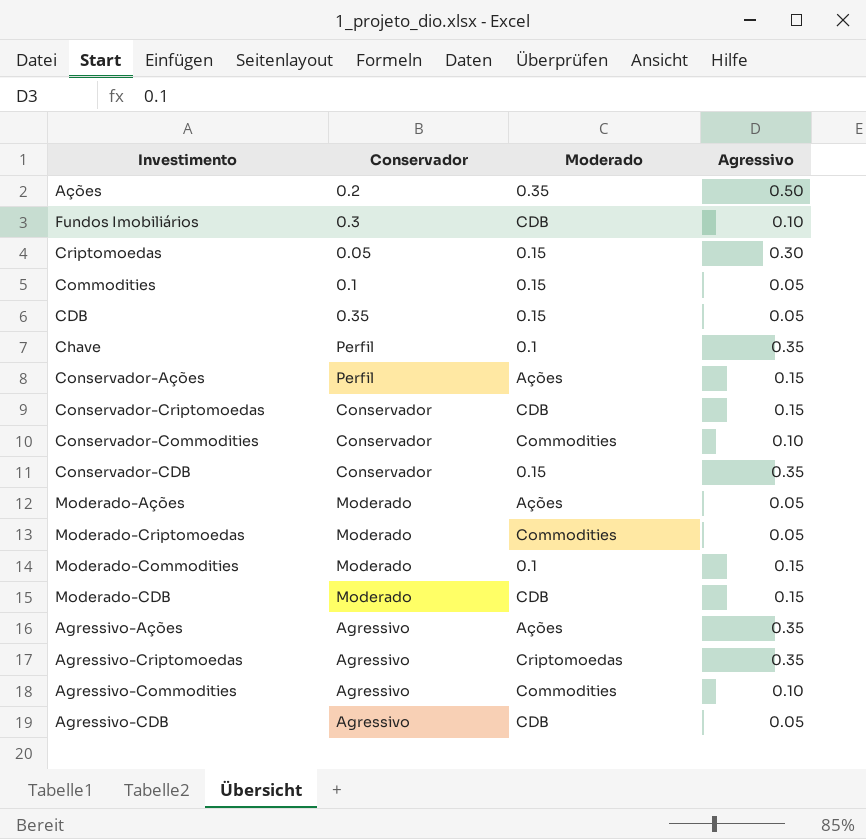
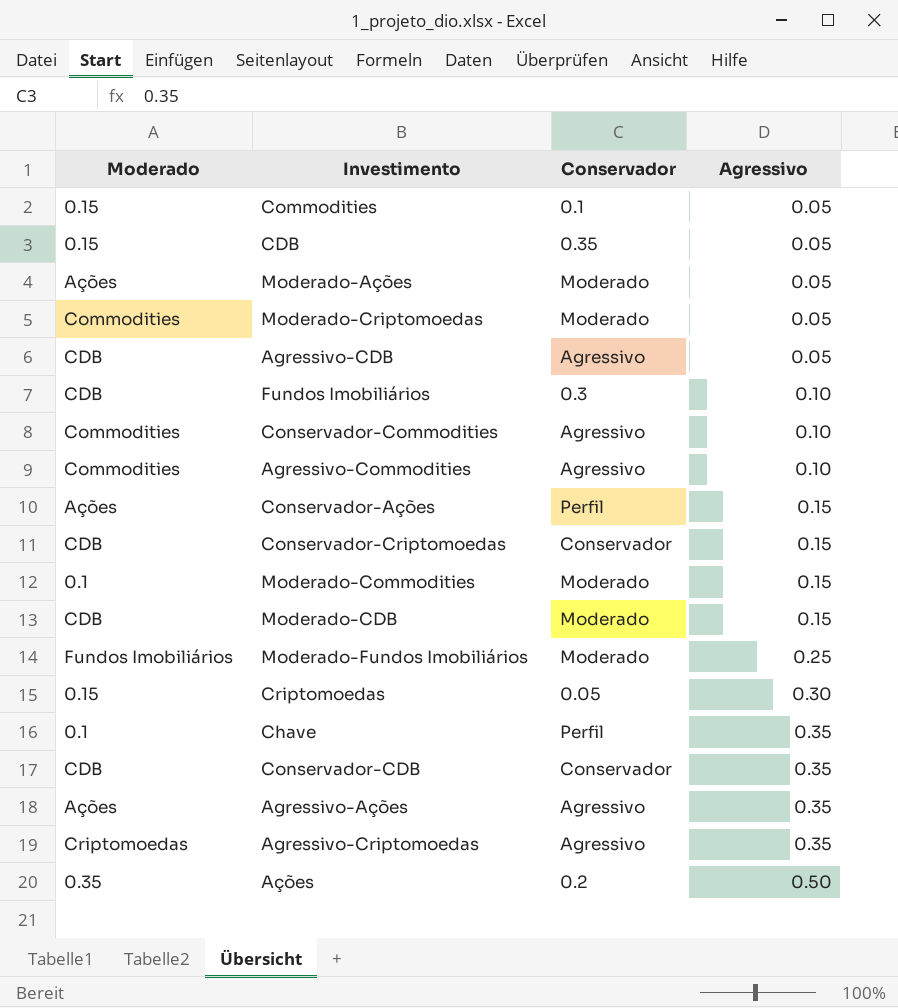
row order: none -> Agressivo ascending
column Moderado | position: 3 -> 1
Conservador-Commodities | Conservador: Conservador -> Agressivo
row Moderado-Fundos Imobiliários: none -> Fundos Imobiliários | Moderado | 0.25
Conservador-CDB | Moderado: 0.15 -> CDB

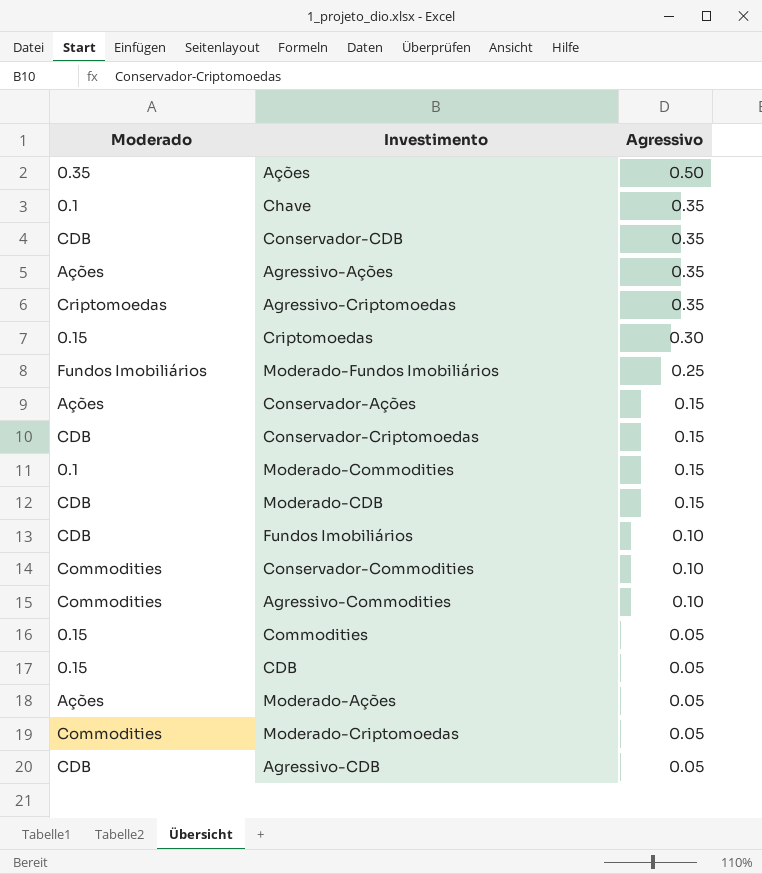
row order: Agressivo ascending -> Agressivo descending
column Conservador | position: 3 -> none

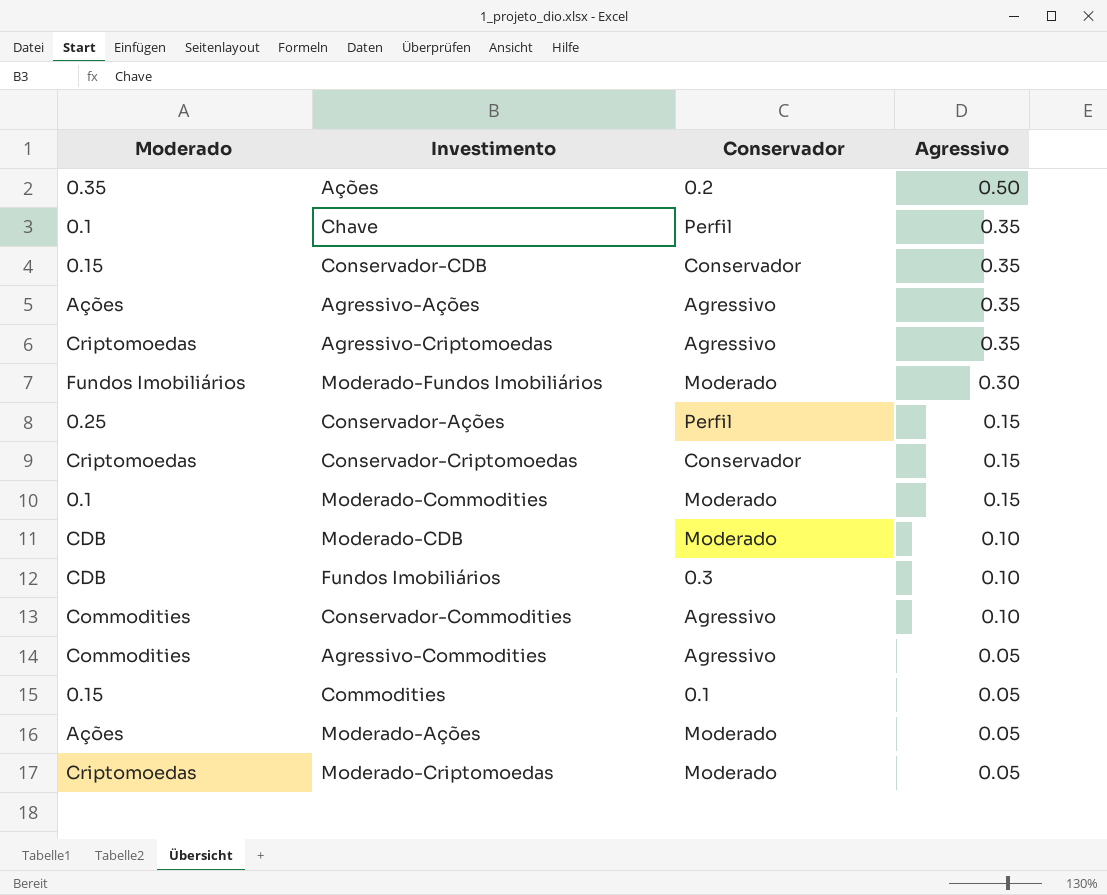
column Conservador | position: none -> 3
row Criptomoedas: 0.15 | 0.30 -> none
row CDB: 0.15 | 0.05 -> none
row Agressivo-CDB: CDB | 0.05 -> none
Conservador-CDB | Moderado: CDB -> 0.15
Moderado-Fundos Imobiliários | Agressivo: 0.25 -> 0.30
Conservador-Ações | Moderado: Ações -> 0.25
Conservador-Criptomoedas | Moderado: CDB -> Criptomoedas
Moderado-CDB | Agressivo: 0.15 -> 0.10
Agressivo-Commodities | Agressivo: 0.10 -> 0.05
Moderado-Criptomoedas | Moderado: Commodities -> Criptomoedas

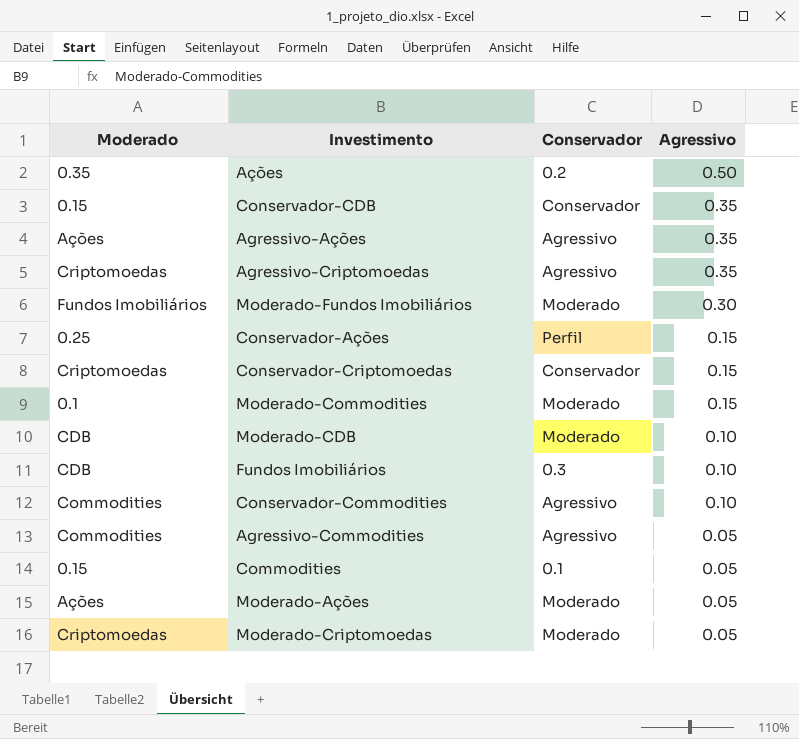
row Chave: 0.1 | Perfil | 0.35 -> none

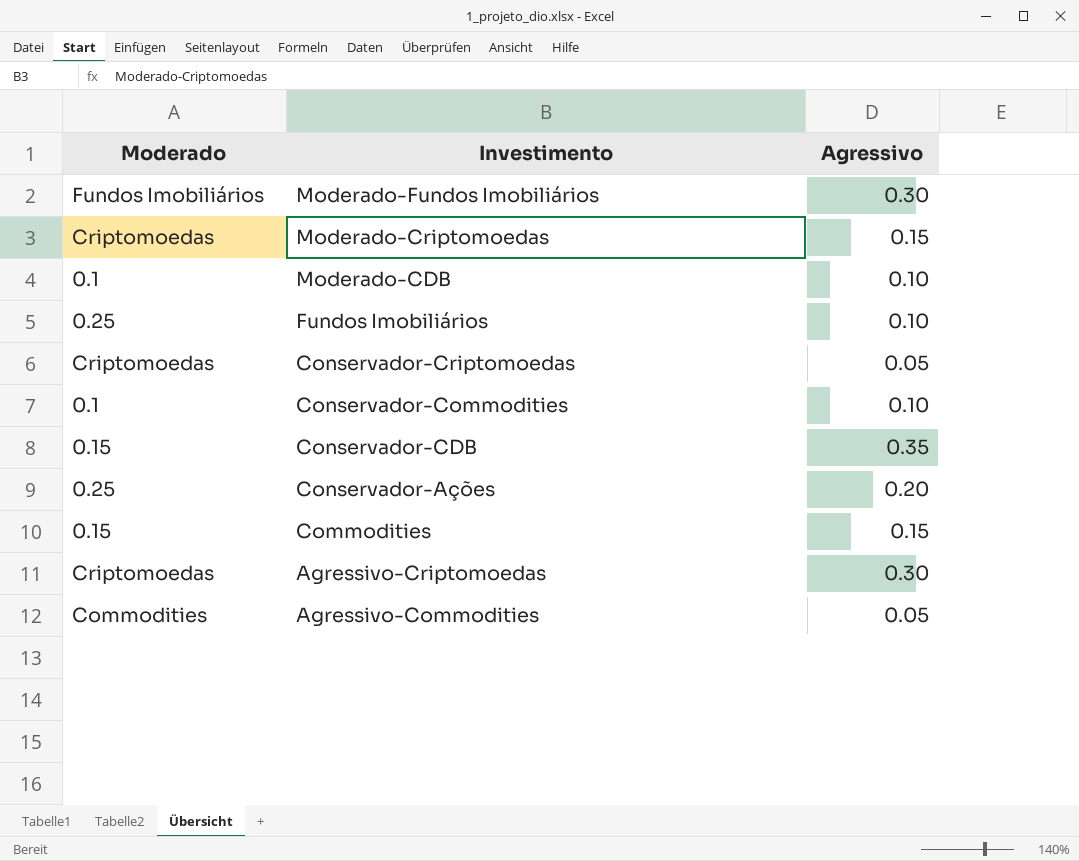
row order: Agressivo descending -> Investimento descending
column Conservador | position: 3 -> none
row Ações: 0.35 | 0.2 | 0.50 -> none
row Agressivo-Ações: Ações | Agressivo | 0.35 -> none
row Moderado-Commodities: 0.1 | Moderado | 0.15 -> none
row Moderado-Ações: Ações | Moderado | 0.05 -> none
Moderado-Criptomoedas | Agressivo: 0.05 -> 0.15
Moderado-CDB | Moderado: CDB -> 0.1
Fundos Imobiliários | Moderado: CDB -> 0.25
Conservador-Criptomoedas | Agressivo: 0.15 -> 0.05
Conservador-Commodities | Moderado: Commodities -> 0.1
Conservador-Ações | Agressivo: 0.15 -> 0.20
Commodities | Agressivo: 0.05 -> 0.15
Agressivo-Criptomoedas | Agressivo: 0.35 -> 0.30

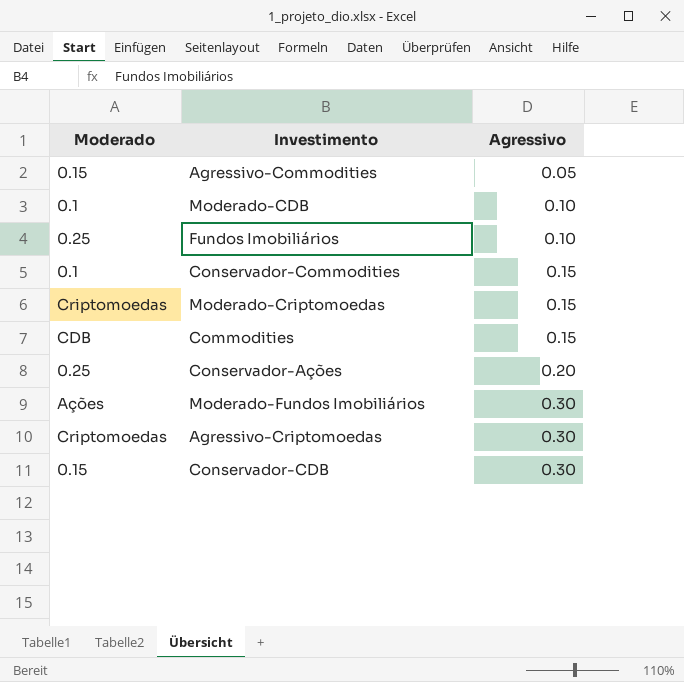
row order: Investimento descending -> Agressivo ascending
row Conservador-Criptomoedas: Criptomoedas | 0.05 -> none
Agressivo-Commodities | Moderado: Commodities -> 0.15
Conservador-Commodities | Agressivo: 0.10 -> 0.15
Commodities | Moderado: 0.15 -> CDB
Moderado-Fundos Imobiliários | Moderado: Fundos Imobiliários -> Ações
Conservador-CDB | Agressivo: 0.35 -> 0.30

